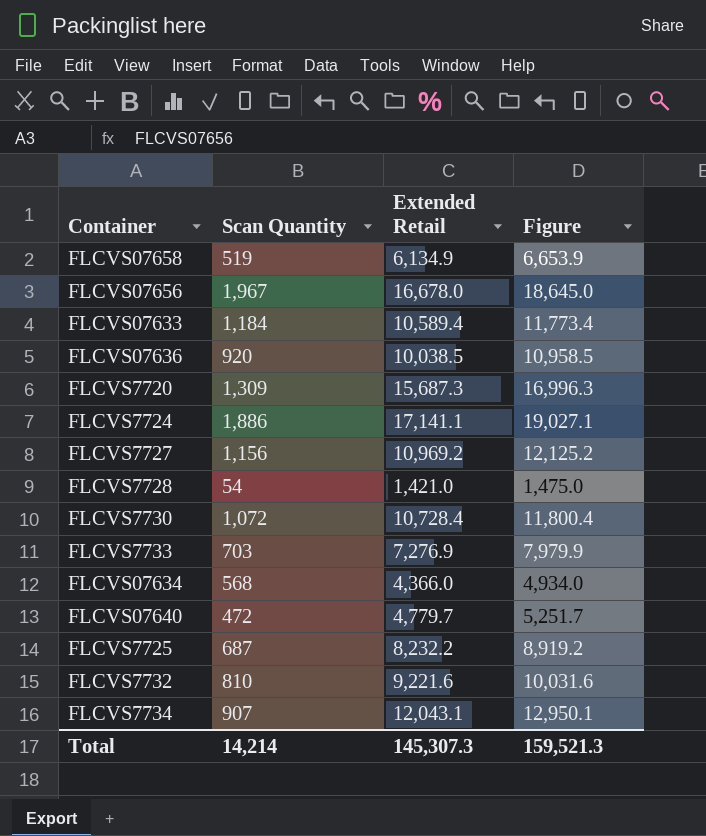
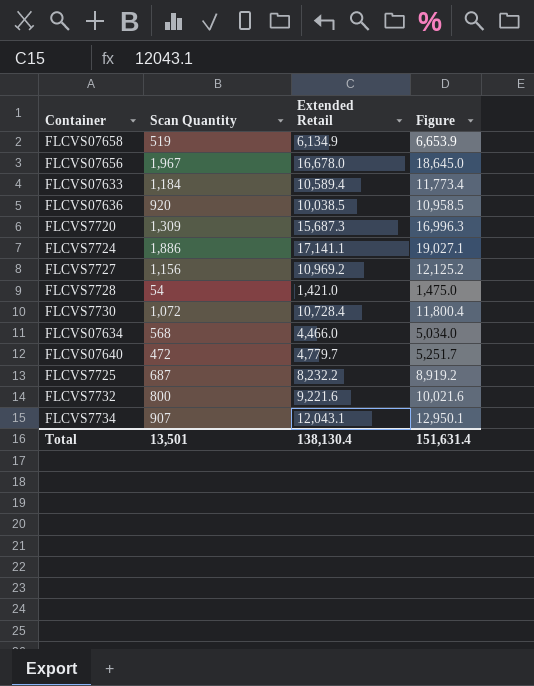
row FLCVS7733: 703 | 7,276.9 | 7,979.9 -> none
FLCVS07634 | Extended Retail: 4,366.0 -> 4,466.0
FLCVS07634 | Figure: 4,934.0 -> 5,034.0
FLCVS7732 | Scan Quantity: 810 -> 800
FLCVS7732 | Figure: 10,031.6 -> 10,021.6
Total | Scan Quantity: 14,214 -> 13,501
Total | Extended Retail: 145,307.3 -> 138,130.4
Total | Figure: 159,521.3 -> 151,631.4

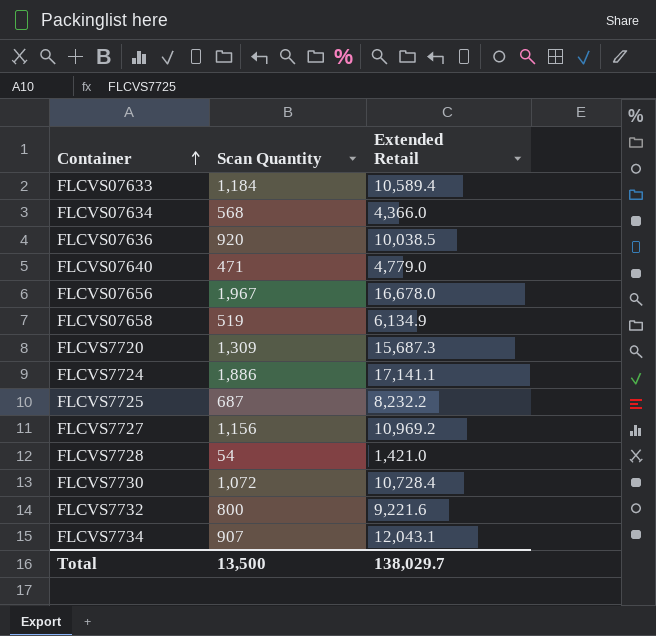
row order: none -> Container ascending
column Figure | formula: [Scan Quantity] + [Extended Retail] -> none
FLCVS07634 | Extended Retail: 4,466.0 -> 4,366.0
FLCVS07640 | Scan Quantity: 472 -> 471
FLCVS07640 | Extended Retail: 4,779.7 -> 4,779.0
Total | Scan Quantity: 13,501 -> 13,500
Total | Extended Retail: 138,130.4 -> 138,029.7

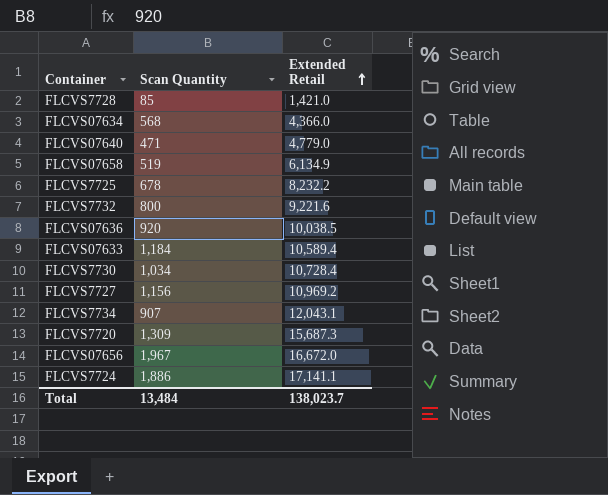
row order: Container ascending -> Extended Retail ascending
FLCVS7728 | Scan Quantity: 54 -> 85
FLCVS7725 | Scan Quantity: 687 -> 678
FLCVS7730 | Scan Quantity: 1,072 -> 1,034
FLCVS07656 | Extended Retail: 16,678.0 -> 16,672.0
Total | Scan Quantity: 13,500 -> 13,484
Total | Extended Retail: 138,029.7 -> 138,023.7

